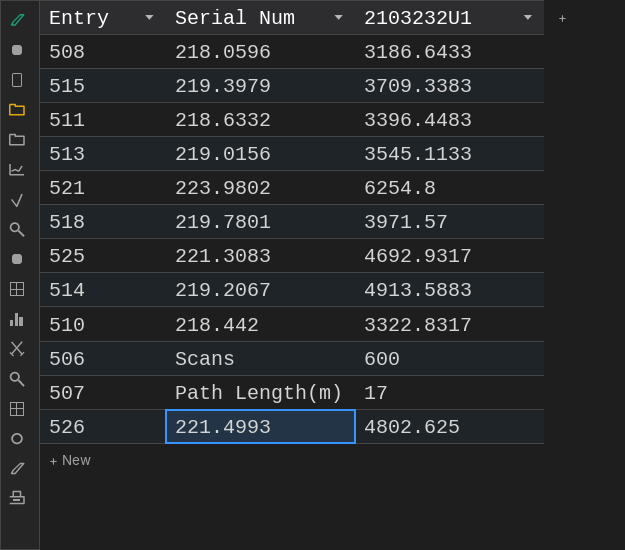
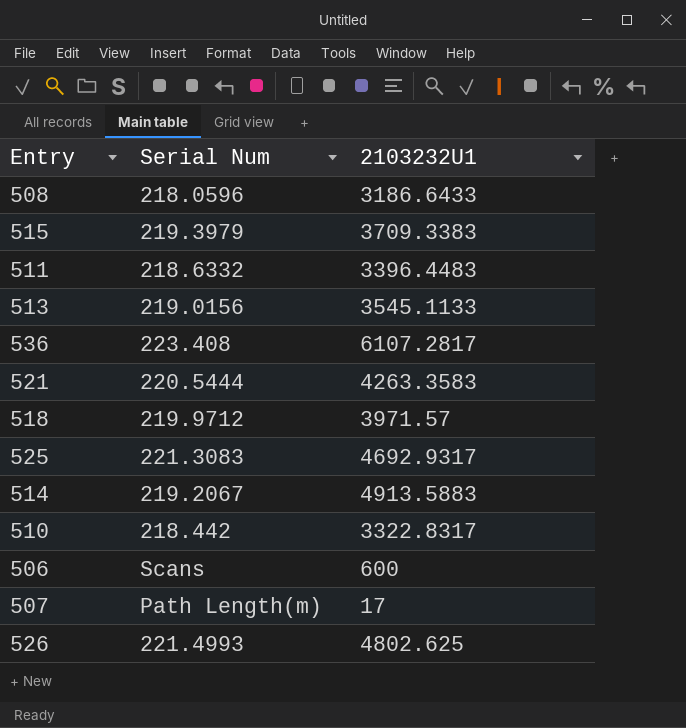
row 536: none -> 223.408 | 6107.2817
521 | Serial Num: 223.9802 -> 220.5444
521 | 2103232U1: 6254.8 -> 4263.3583
518 | Serial Num: 219.7801 -> 219.9712

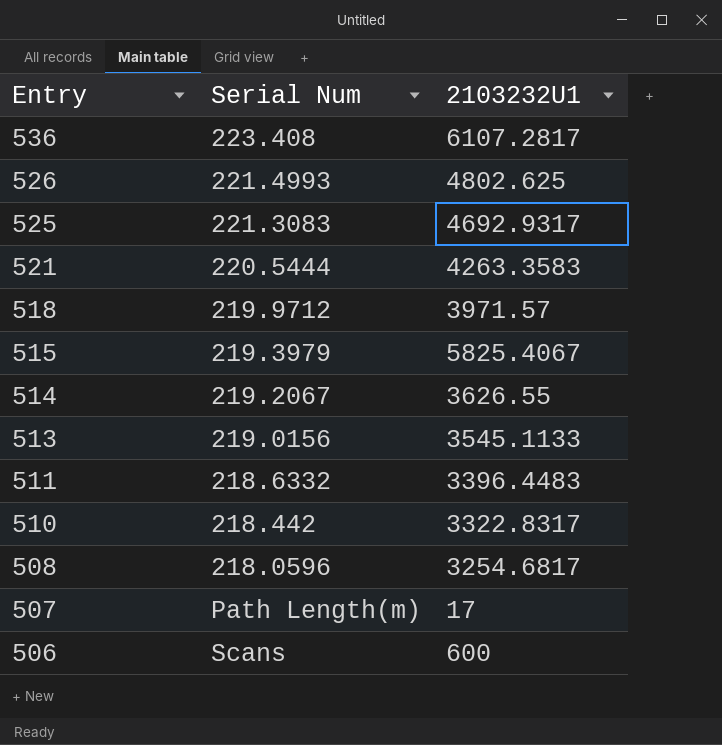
row order: none -> Entry descending
515 | 2103232U1: 3709.3383 -> 5825.4067
514 | 2103232U1: 4913.5883 -> 3626.55
508 | 2103232U1: 3186.6433 -> 3254.6817

